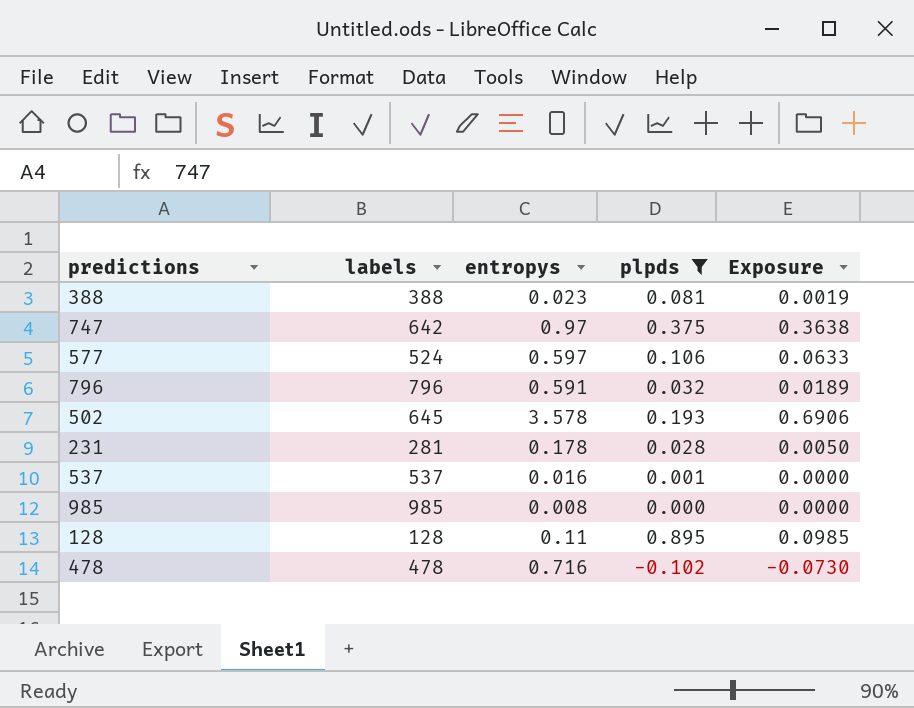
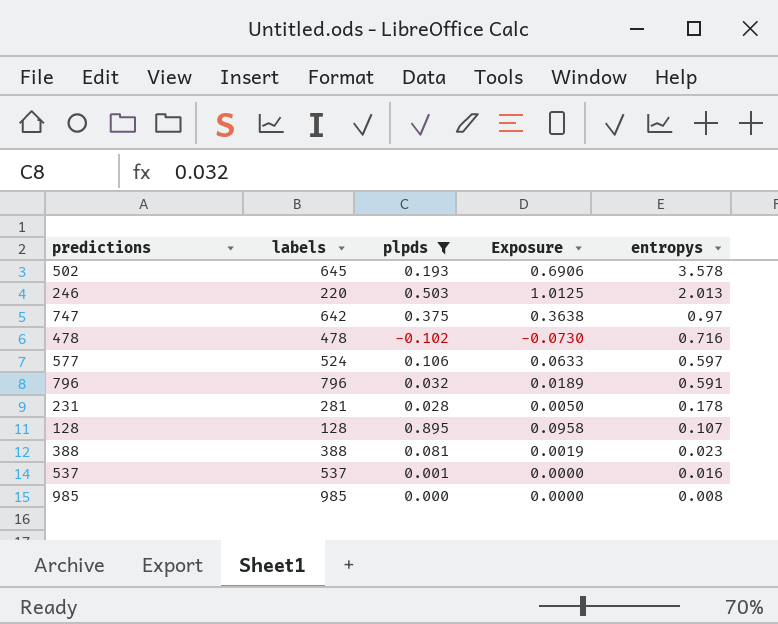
row order: none -> entropys descending
column entropys | position: 3 -> 5
row 246: none -> 220 | 0.503 | 1.0125 | 2.013
128 | Exposure: 0.0985 -> 0.0958
128 | entropys: 0.11 -> 0.107

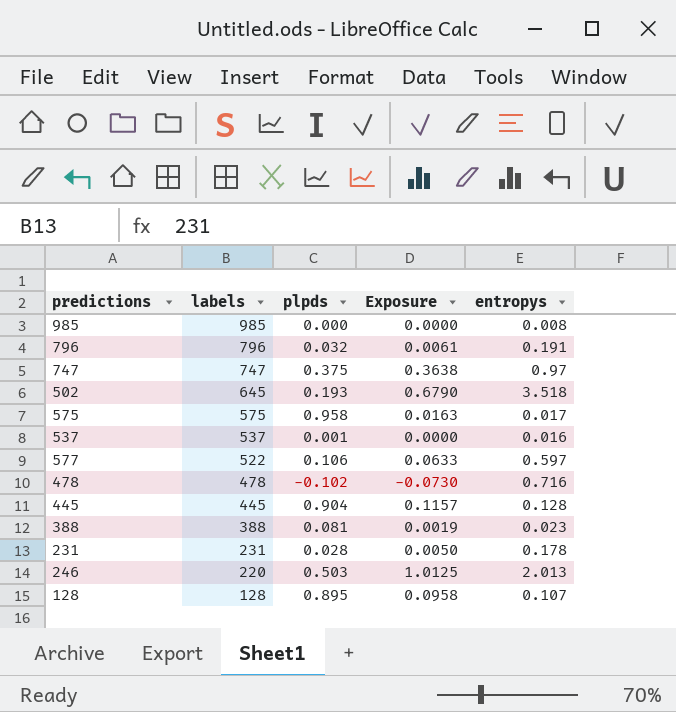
filter: plpds <= 0.895 -> none
row order: entropys descending -> labels descending
796 | Exposure: 0.0189 -> 0.0061
796 | entropys: 0.591 -> 0.191
747 | labels: 642 -> 747
502 | Exposure: 0.6906 -> 0.6790
502 | entropys: 3.578 -> 3.518
577 | labels: 524 -> 522
231 | labels: 281 -> 231

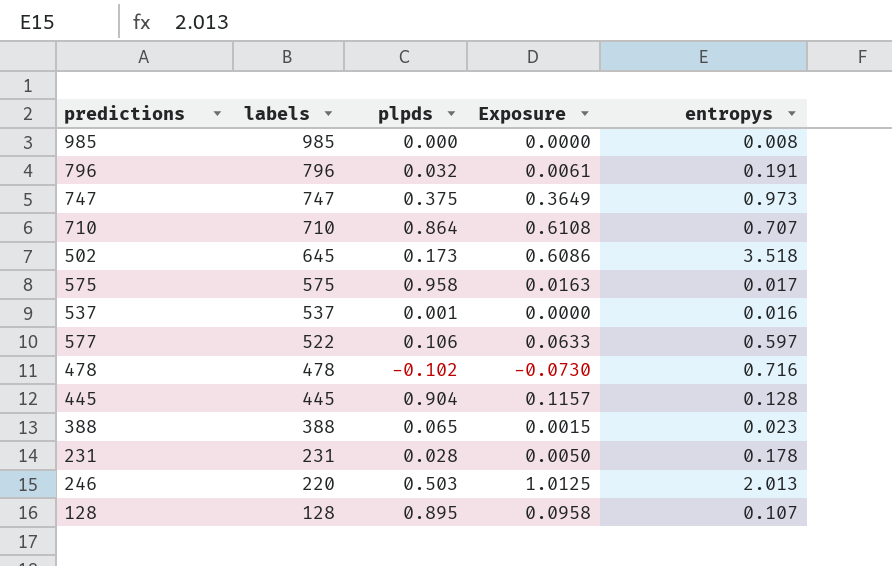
747 | Exposure: 0.3638 -> 0.3649
747 | entropys: 0.97 -> 0.973
row 710: none -> 710 | 0.864 | 0.6108 | 0.707
502 | plpds: 0.193 -> 0.173
502 | Exposure: 0.6790 -> 0.6086
388 | plpds: 0.081 -> 0.065
388 | Exposure: 0.0019 -> 0.0015

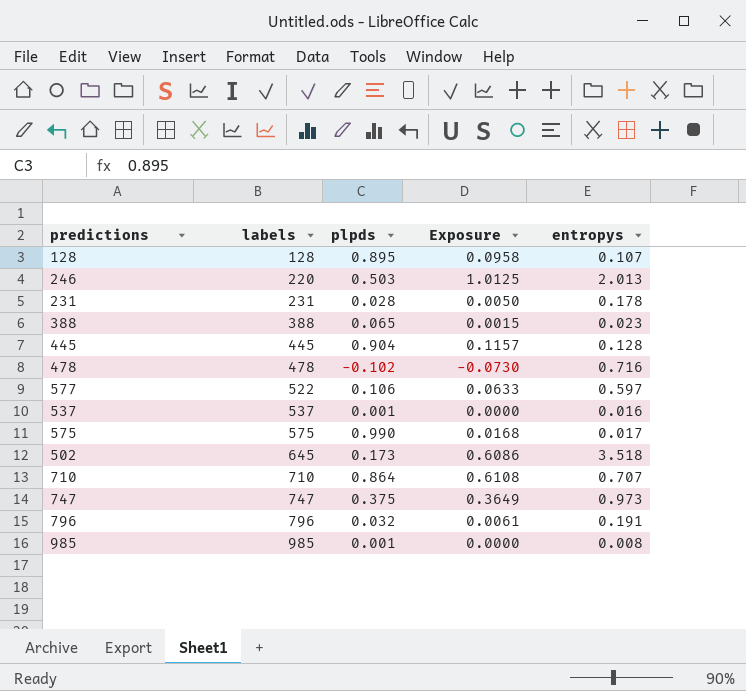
row order: labels descending -> labels ascending
575 | plpds: 0.958 -> 0.990
575 | Exposure: 0.0163 -> 0.0168
985 | plpds: 0.000 -> 0.001

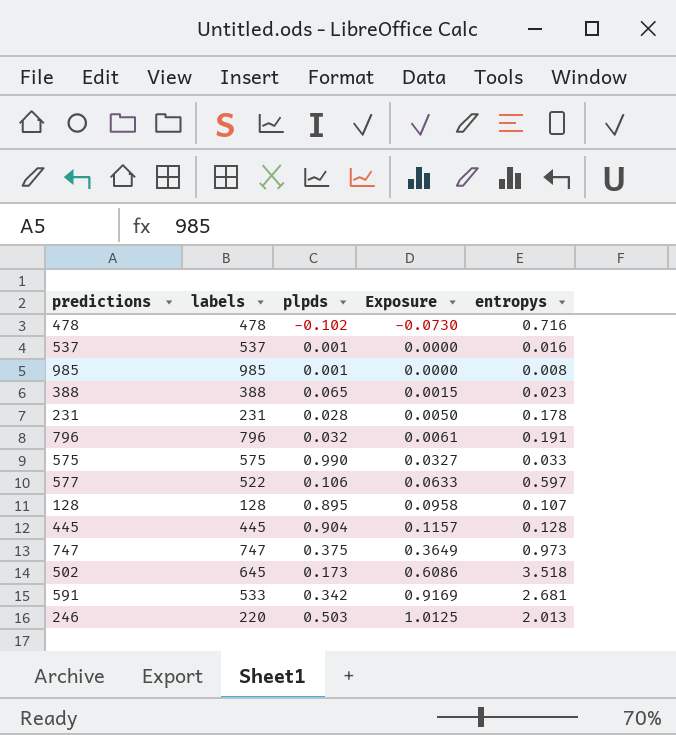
row order: labels ascending -> Exposure ascending
row 710: 710 | 0.864 | 0.6108 | 0.707 -> none
575 | Exposure: 0.0168 -> 0.0327
575 | entropys: 0.017 -> 0.033
row 591: none -> 533 | 0.342 | 0.9169 | 2.681

